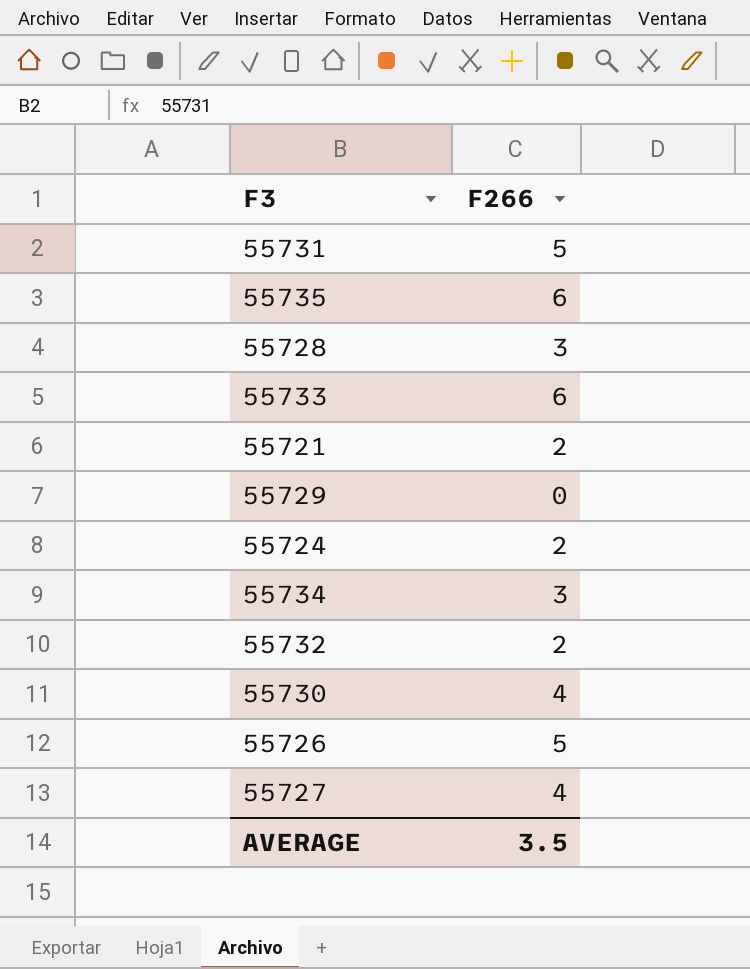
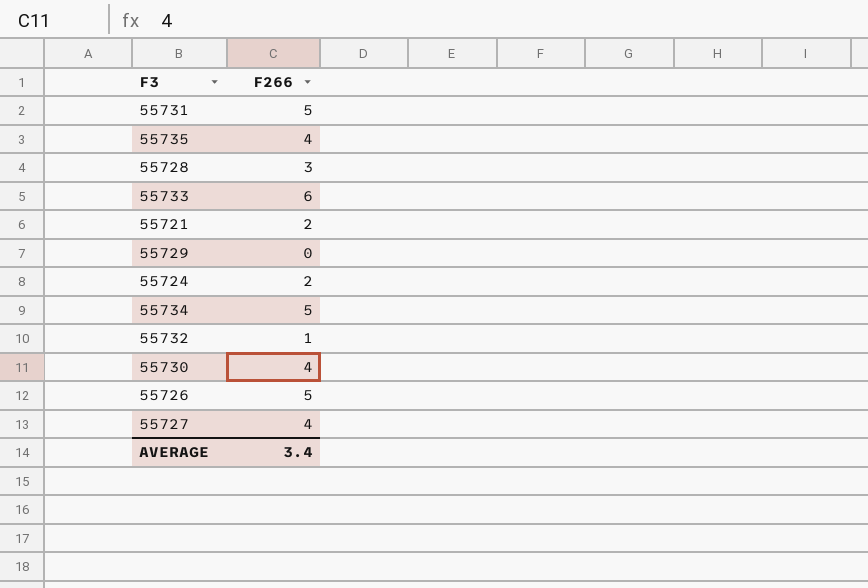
55735 | F266: 6 -> 4
55734 | F266: 3 -> 5
55732 | F266: 2 -> 1
AVERAGE | F266: 3.5 -> 3.4

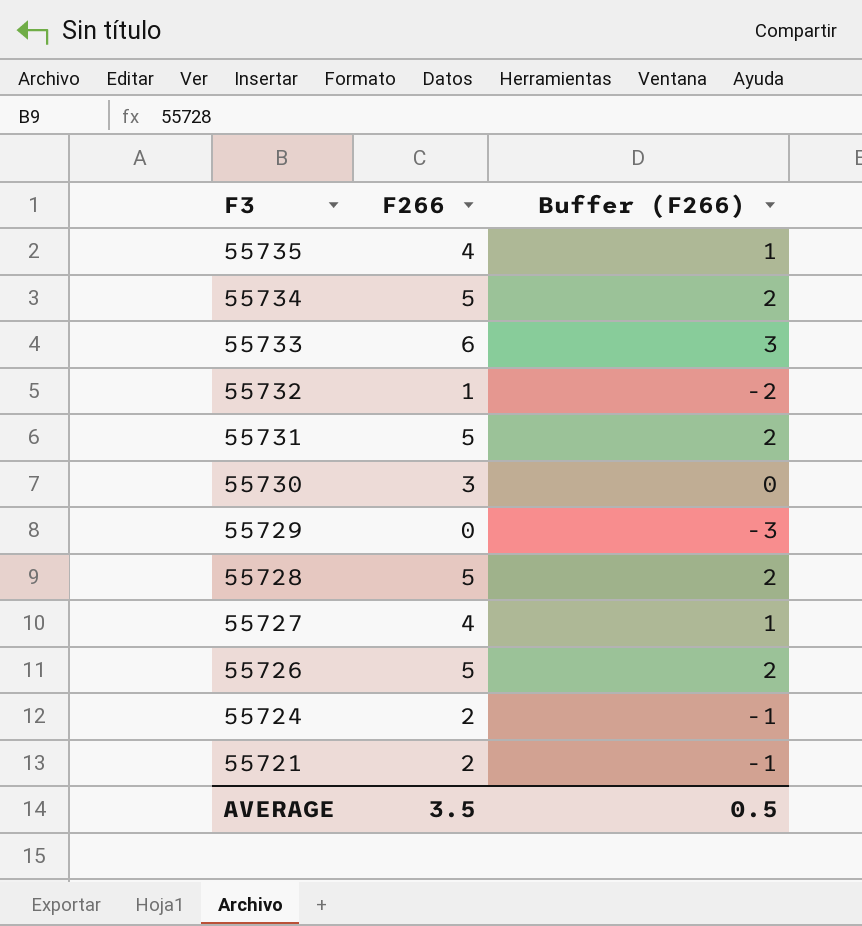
row order: none -> F3 descending
column Buffer (F266) | formula: none -> [F266] - 3
55730 | F266: 4 -> 3
55728 | F266: 3 -> 5
AVERAGE | F266: 3.4 -> 3.5

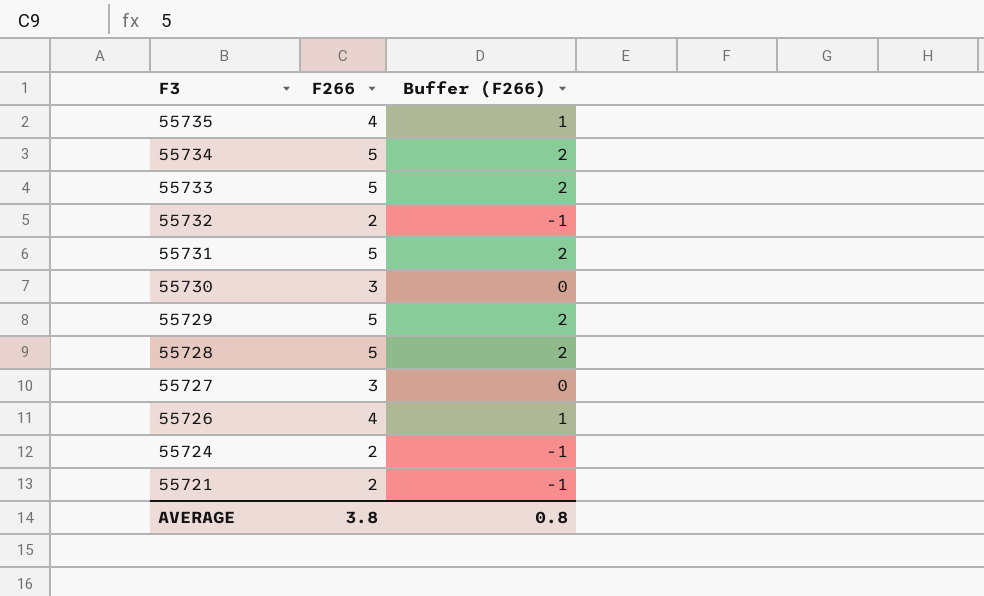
55733 | F266: 6 -> 5
55733 | Buffer (F266): 3 -> 2
55732 | F266: 1 -> 2
55732 | Buffer (F266): -2 -> -1
55729 | F266: 0 -> 5
55729 | Buffer (F266): -3 -> 2
55727 | F266: 4 -> 3
55727 | Buffer (F266): 1 -> 0
55726 | F266: 5 -> 4
55726 | Buffer (F266): 2 -> 1
AVERAGE | F266: 3.5 -> 3.8
AVERAGE | Buffer (F266): 0.5 -> 0.8

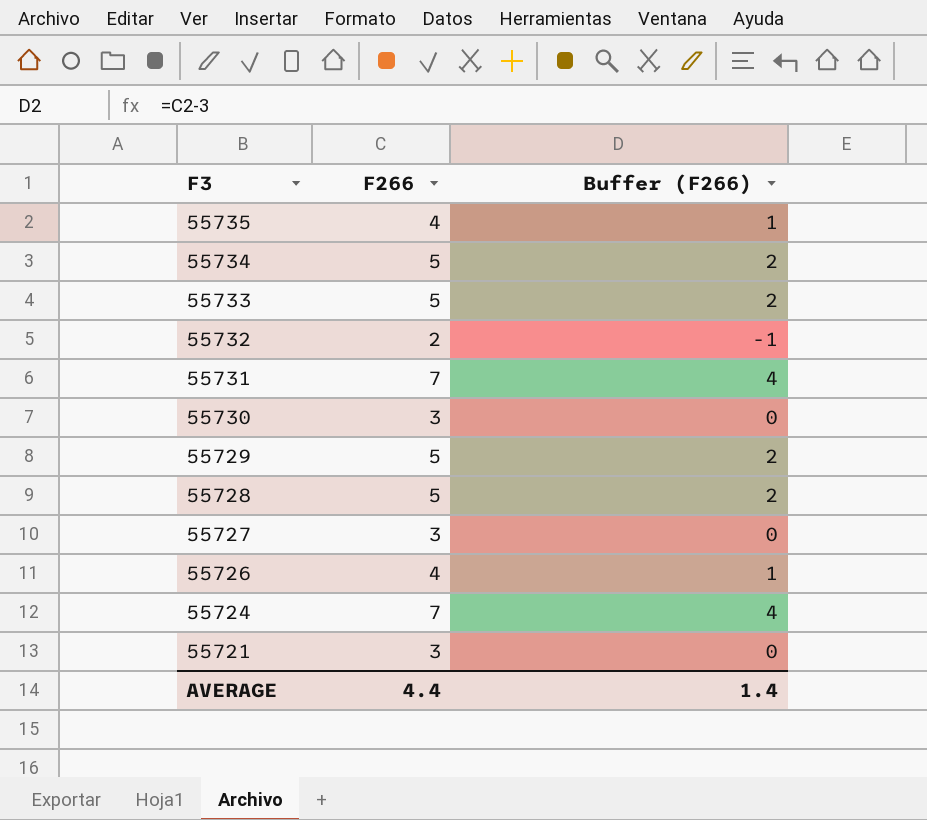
55731 | F266: 5 -> 7
55731 | Buffer (F266): 2 -> 4
55724 | F266: 2 -> 7
55724 | Buffer (F266): -1 -> 4
55721 | F266: 2 -> 3
55721 | Buffer (F266): -1 -> 0
AVERAGE | F266: 3.8 -> 4.4
AVERAGE | Buffer (F266): 0.8 -> 1.4

